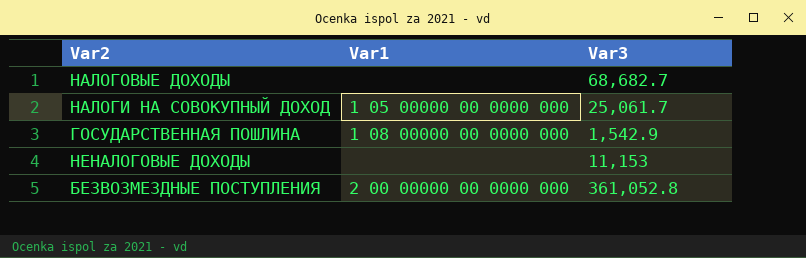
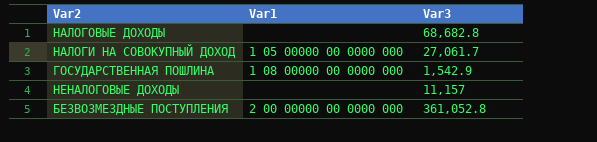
НАЛОГОВЫЕ ДОХОДЫ | Var3: 68,682.7 -> 68,682.8
НАЛОГИ НА СОВОКУПНЫЙ ДОХОД | Var3: 25,061.7 -> 27,061.7
НЕНАЛОГОВЫЕ ДОХОДЫ | Var3: 11,153 -> 11,157

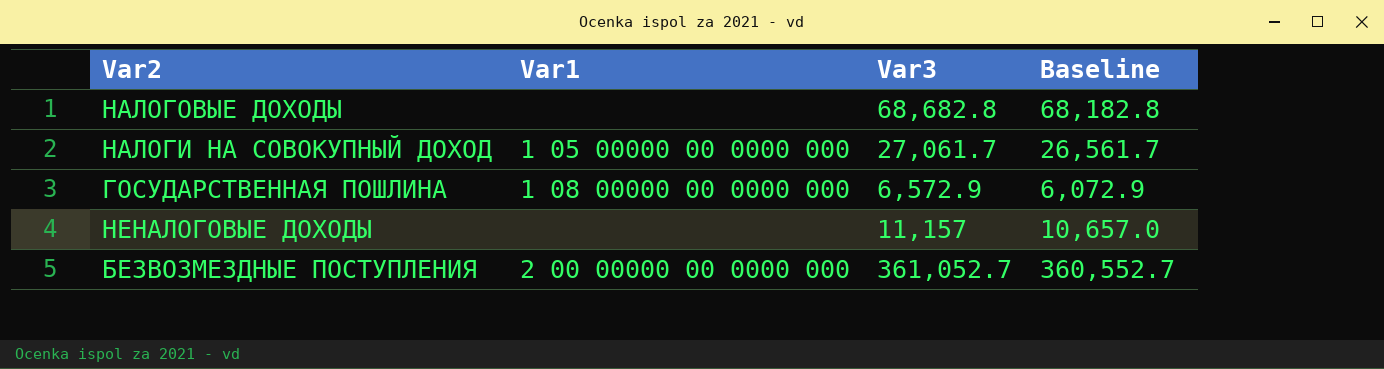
column Baseline | formula: none -> [Var3] - 500
ГОСУДАРСТВЕННАЯ ПОШЛИНА | Var3: 1,542.9 -> 6,572.9
БЕЗВОЗМЕЗДНЫЕ ПОСТУПЛЕНИЯ | Var3: 361,052.8 -> 361,052.7

